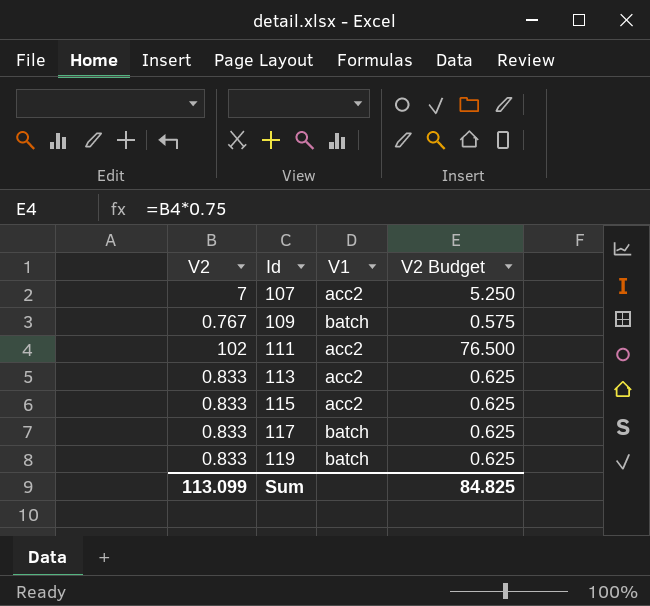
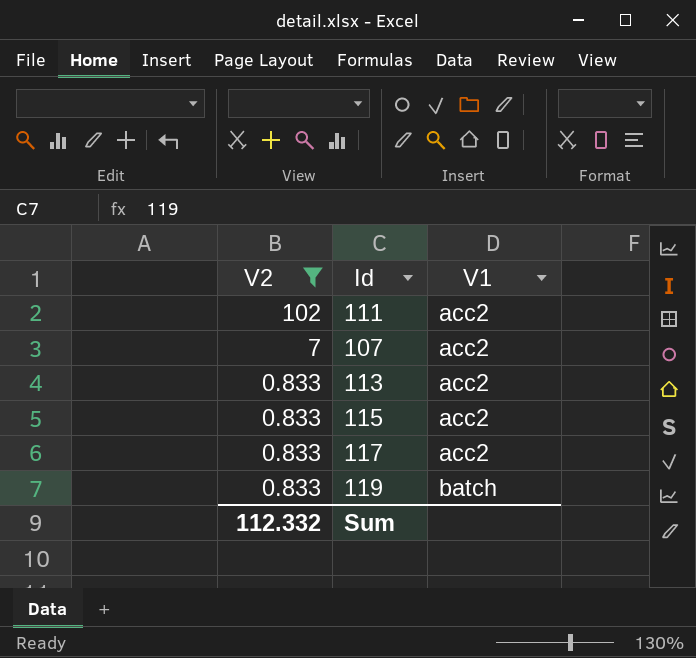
filter: none -> V2 != 0.767
row order: Id ascending -> V2 descending
column V2 Budget | formula: [V2] * 0.75 -> none
117 | V1: batch -> acc2
Sum | V2: 113.099 -> 112.332

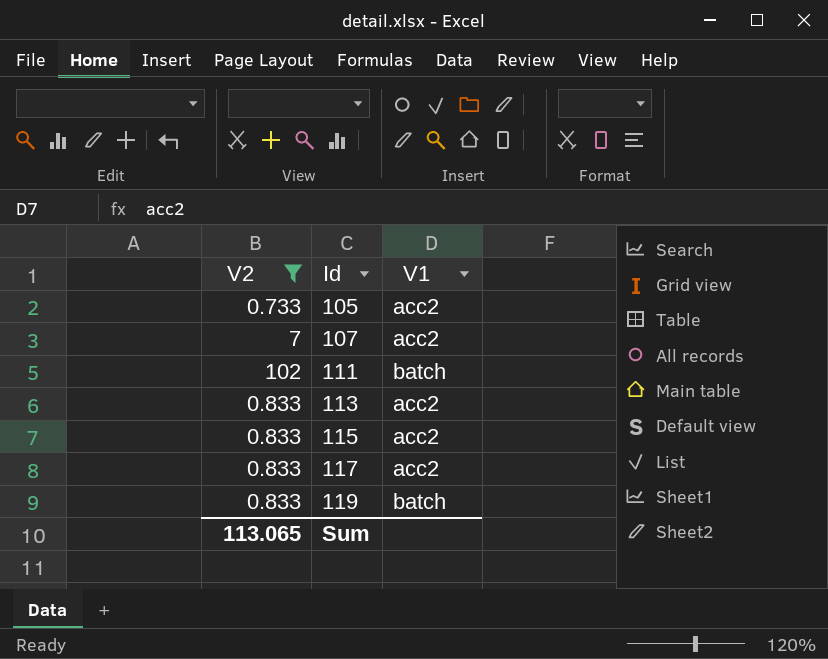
row order: V2 descending -> Id ascending
row 105: none -> 0.733 | acc2
111 | V1: acc2 -> batch
Sum | V2: 112.332 -> 113.065

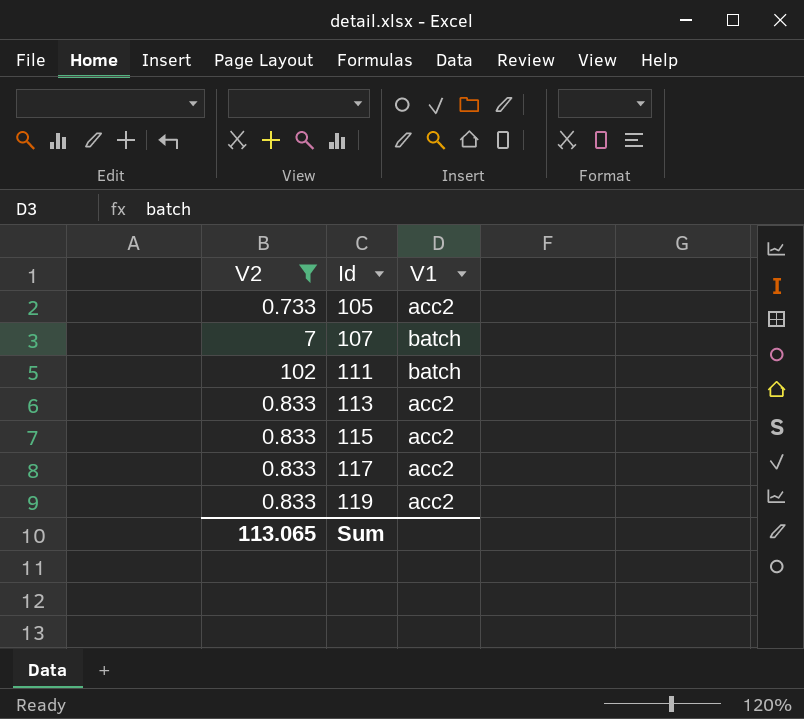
107 | V1: acc2 -> batch
119 | V1: batch -> acc2

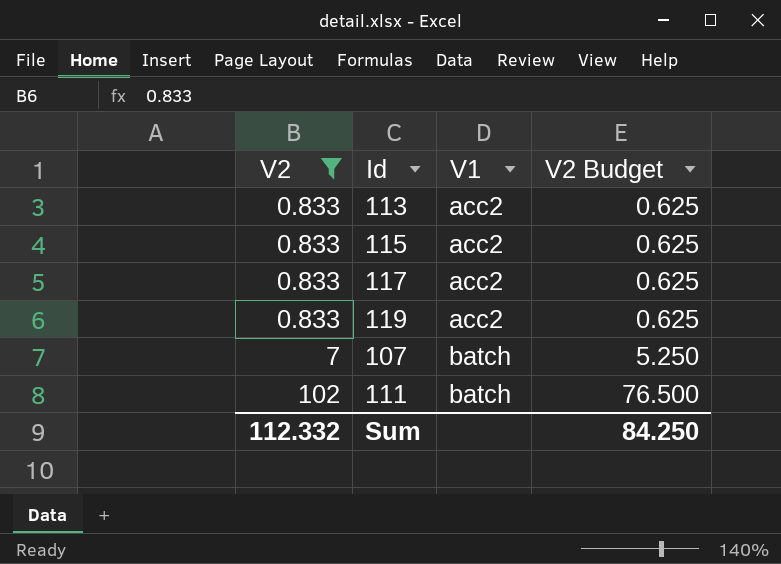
row order: Id ascending -> V2 ascending
column V2 Budget | formula: none -> [V2] * 0.75
row 105: 0.733 | acc2 -> none
Sum | V2: 113.065 -> 112.332

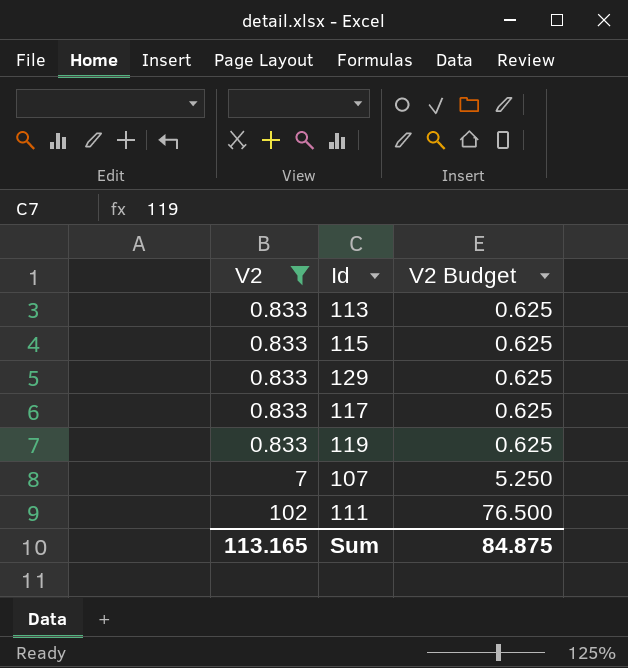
column V1 | position: 3 -> none
row 129: none -> 0.833 | 0.625
Sum | V2: 112.332 -> 113.165
Sum | V2 Budget: 84.250 -> 84.875

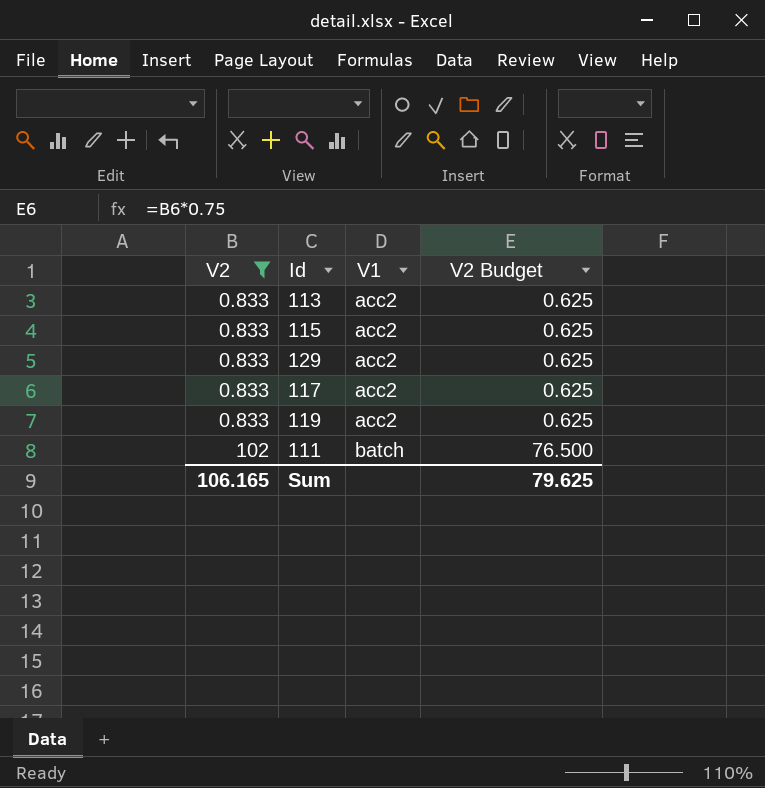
column V1 | position: none -> 3
row 107: 7 | 5.250 -> none
Sum | V2: 113.165 -> 106.165
Sum | V2 Budget: 84.875 -> 79.625

